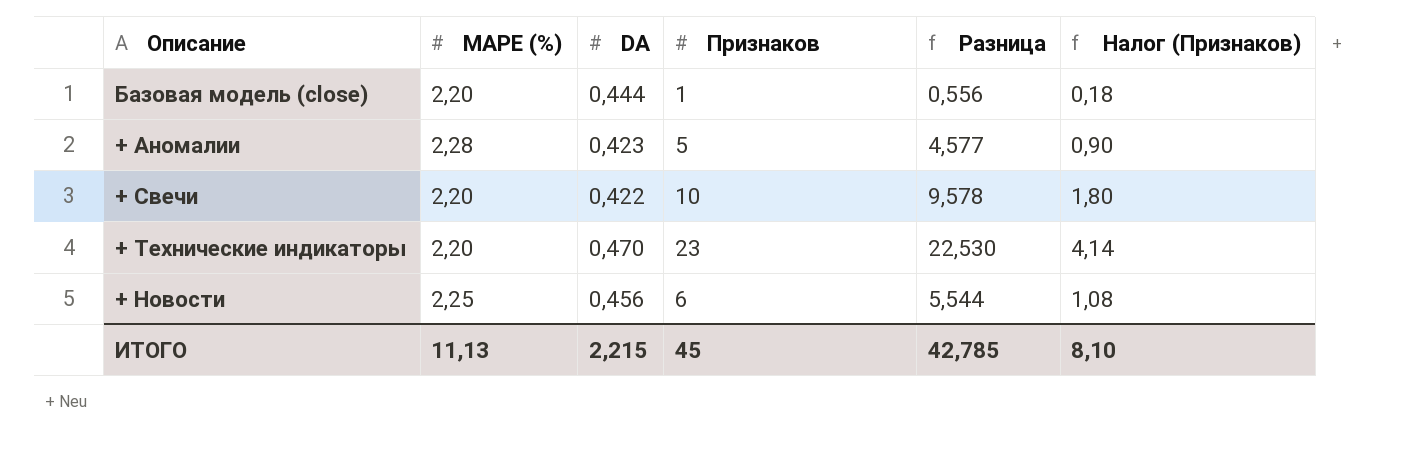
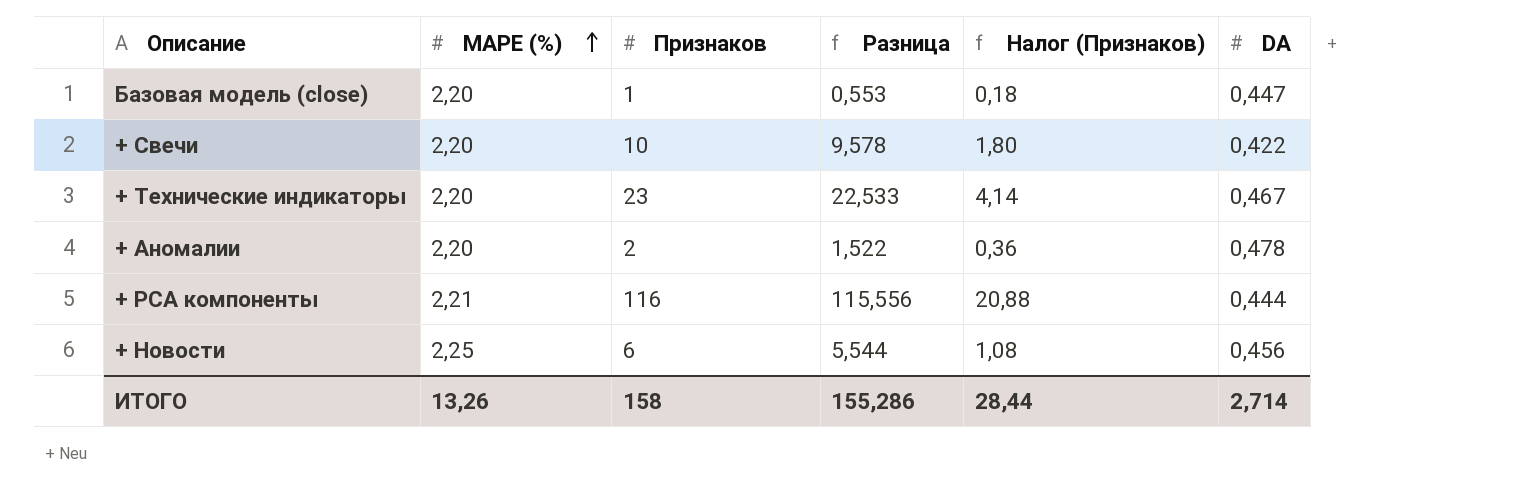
row order: none -> MAPE (%) ascending
column DA | position: 3 -> 6
Базовая модель (close) | Разница: 0,556 -> 0,553
Базовая модель (close) | DA: 0,444 -> 0,447
+ Технические индикаторы | Разница: 22,530 -> 22,533
+ Технические индикаторы | DA: 0,470 -> 0,467
+ Аномалии | MAPE (%): 2,28 -> 2,20
+ Аномалии | Признаков: 5 -> 2
+ Аномалии | Разница: 4,577 -> 1,522
+ Аномалии | Налог (Признаков): 0,90 -> 0,36
+ Аномалии | DA: 0,423 -> 0,478
row + PCA компоненты: none -> 2,21 | 116 | 115,556 | 20,88 | 0,444
ИТОГО | MAPE (%): 11,13 -> 13,26
ИТОГО | Признаков: 45 -> 158
ИТОГО | Разница: 42,785 -> 155,286
ИТОГО | Налог (Признаков): 8,10 -> 28,44
ИТОГО | DA: 2,215 -> 2,714

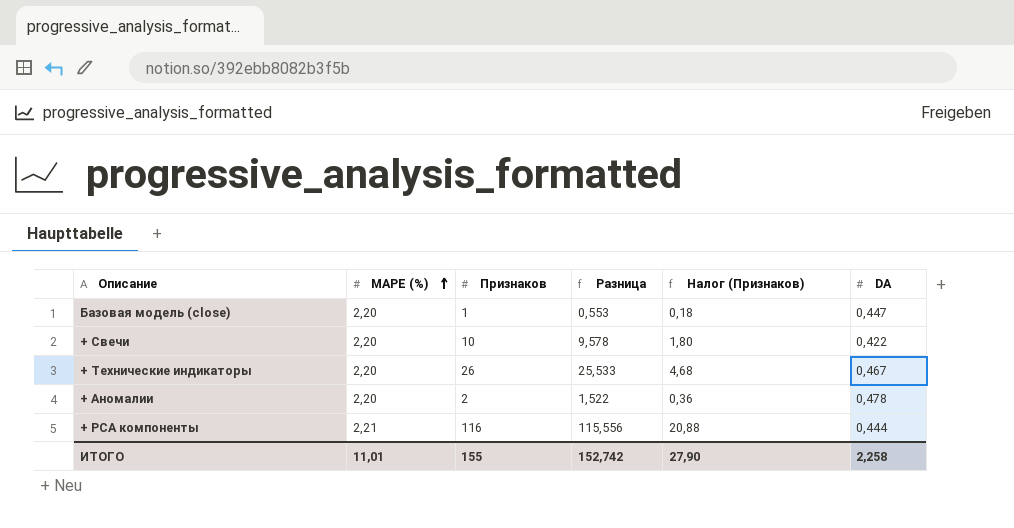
row + Новости: 2,25 | 6 | 5,544 | 1,08 | 0,456 -> none
+ Технические индикаторы | Признаков: 23 -> 26
+ Технические индикаторы | Разница: 22,533 -> 25,533
+ Технические индикаторы | Налог (Признаков): 4,14 -> 4,68
ИТОГО | MAPE (%): 13,26 -> 11,01
ИТОГО | Признаков: 158 -> 155
ИТОГО | Разница: 155,286 -> 152,742
ИТОГО | Налог (Признаков): 28,44 -> 27,90
ИТОГО | DA: 2,714 -> 2,258

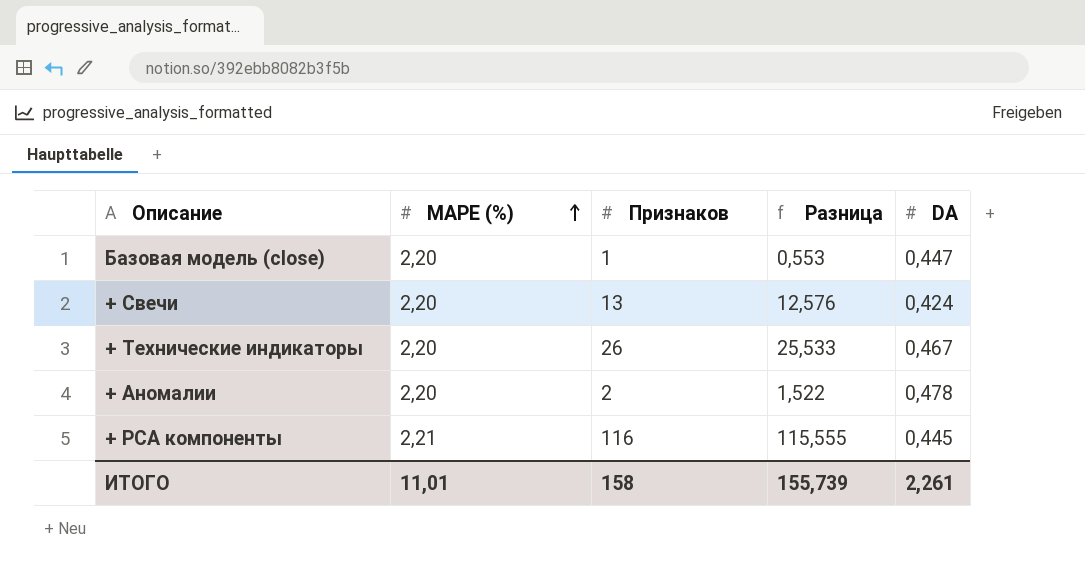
column Налог (Признаков) | formula: [Признаков] * 0,18 -> none
+ Свечи | Признаков: 10 -> 13
+ Свечи | Разница: 9,578 -> 12,576
+ Свечи | DA: 0,422 -> 0,424
+ PCA компоненты | Разница: 115,556 -> 115,555
+ PCA компоненты | DA: 0,444 -> 0,445
ИТОГО | Признаков: 155 -> 158
ИТОГО | Разница: 152,742 -> 155,739
ИТОГО | DA: 2,258 -> 2,261

